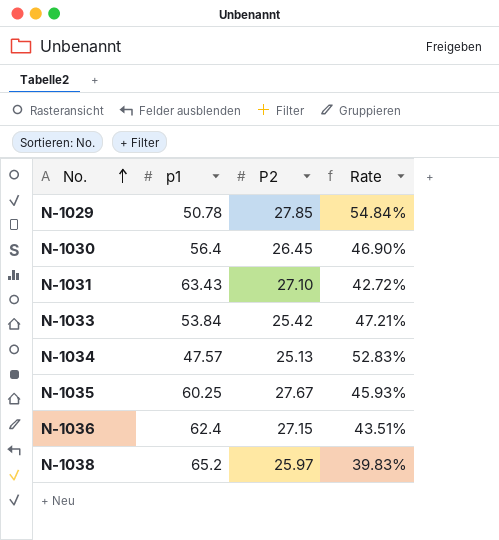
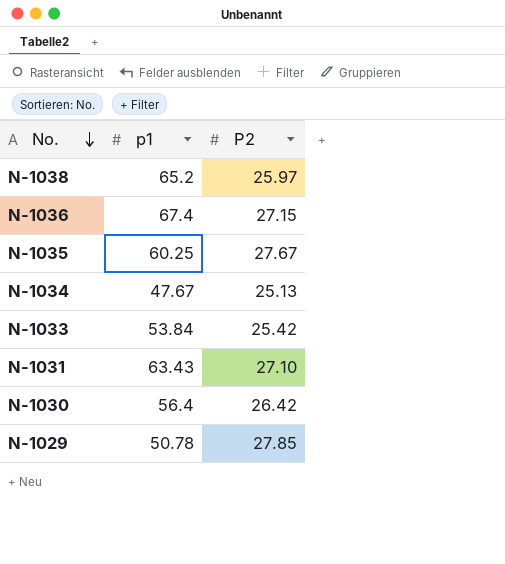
row order: No. ascending -> No. descending
column Rate | formula: [P2] / [p1] -> none
N-1036 | p1: 62.4 -> 67.4
N-1034 | p1: 47.57 -> 47.67
N-1030 | P2: 26.45 -> 26.42

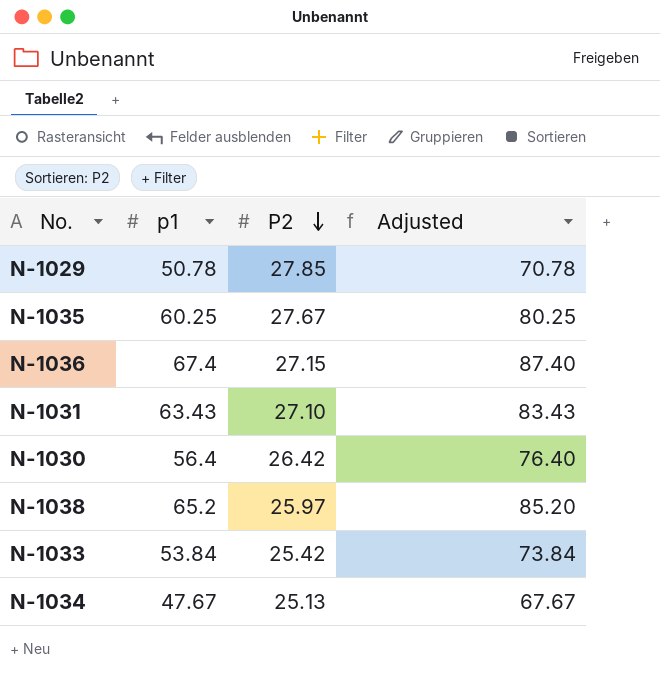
row order: No. descending -> P2 descending
column Adjusted | formula: none -> [p1] + 20

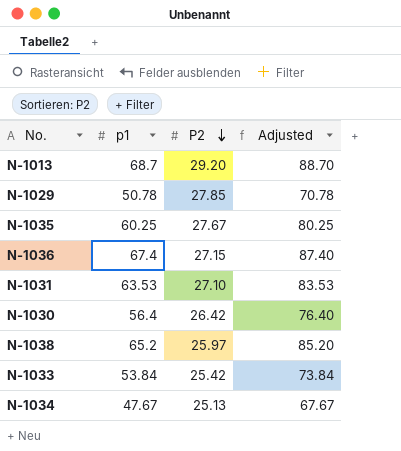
row N-1013: none -> 68.7 | 29.20 | 88.70
N-1031 | p1: 63.43 -> 63.53
N-1031 | Adjusted: 83.43 -> 83.53

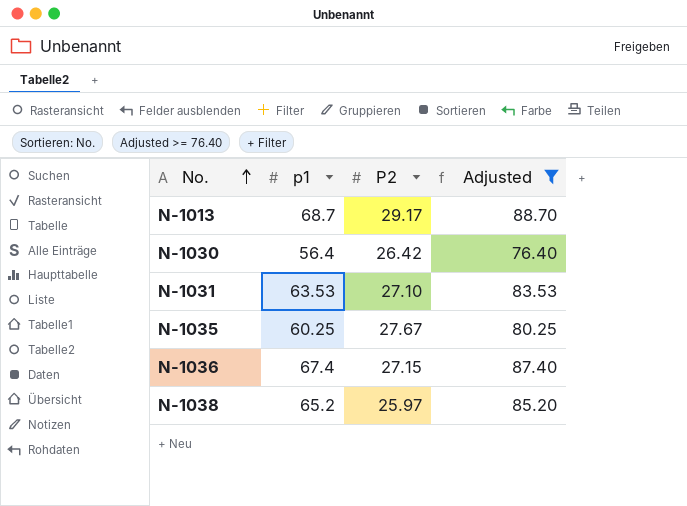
filter: none -> Adjusted >= 76.40
row order: P2 descending -> No. ascending
N-1013 | P2: 29.20 -> 29.17

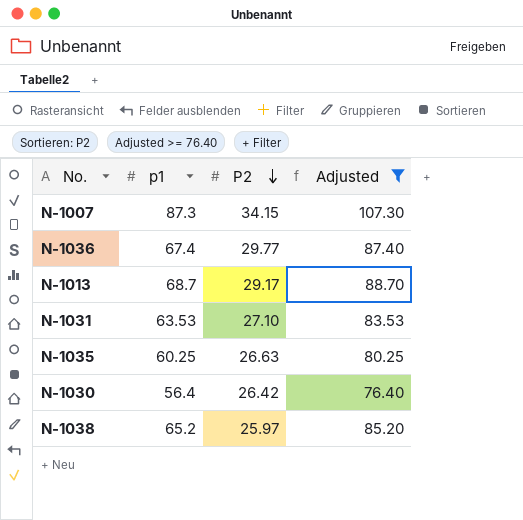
row order: No. ascending -> P2 descending
row N-1007: none -> 87.3 | 34.15 | 107.30
N-1036 | P2: 27.15 -> 29.77
N-1035 | P2: 27.67 -> 26.63

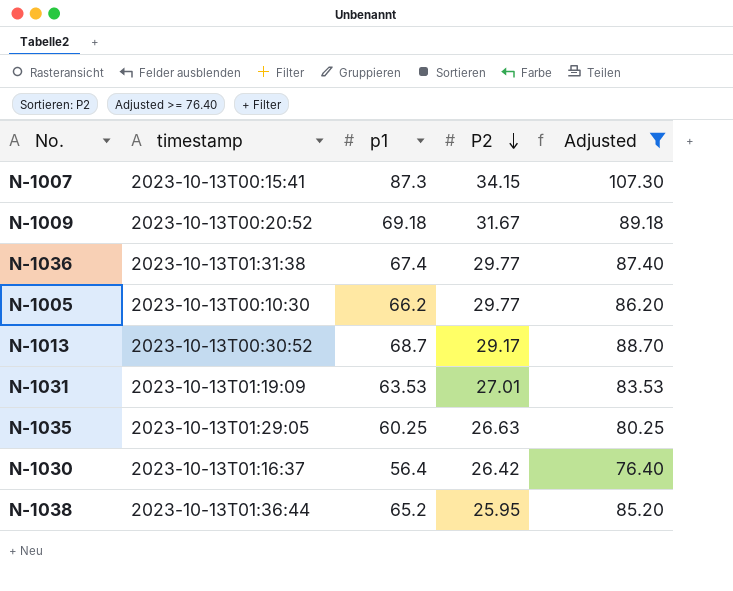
column timestamp | position: none -> 2
row N-1009: none -> 2023-10-13T00:20:52 | 69.18 | 31.67 | 89.18
row N-1005: none -> 2023-10-13T00:10:30 | 66.2 | 29.77 | 86.20
N-1031 | P2: 27.10 -> 27.01
N-1038 | P2: 25.97 -> 25.95

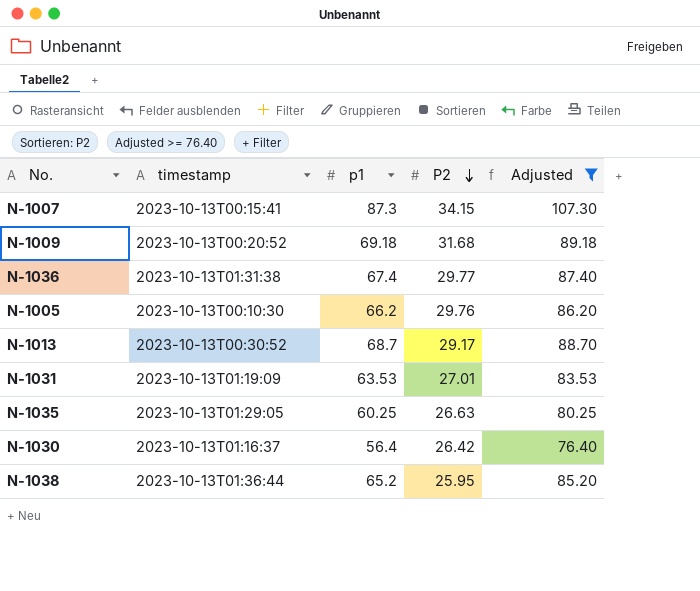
N-1009 | P2: 31.67 -> 31.68
N-1005 | P2: 29.77 -> 29.76

